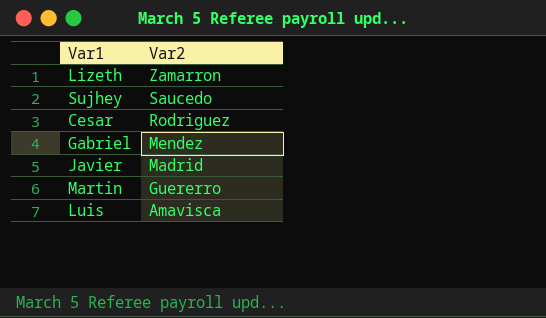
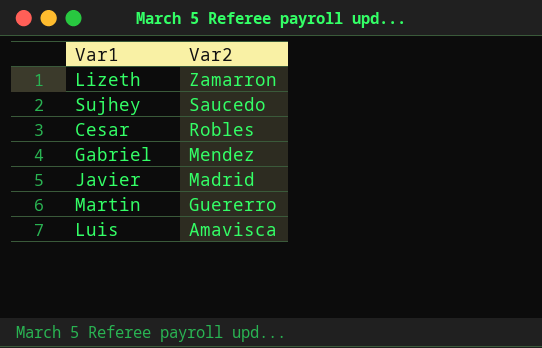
Cesar | Var2: Rodriguez -> Robles

